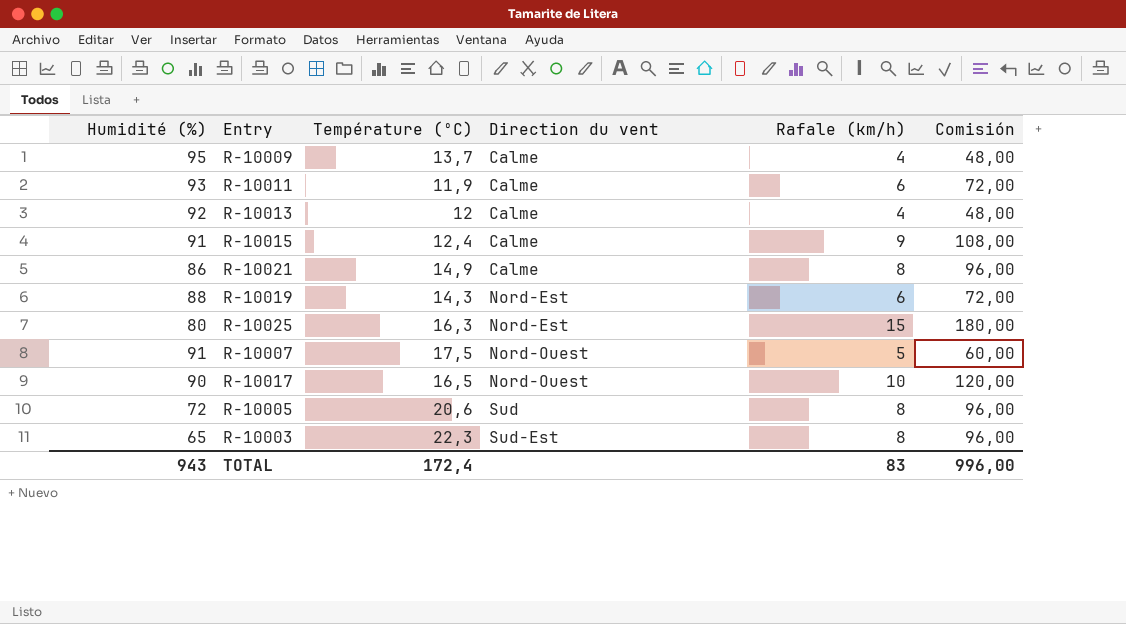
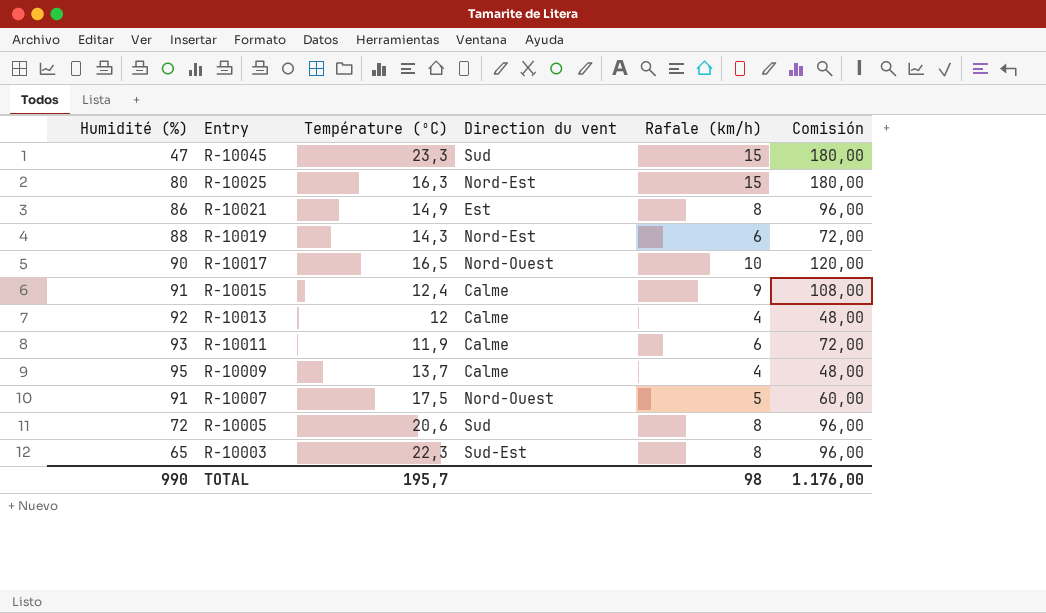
row order: Direction du vent ascending -> Entry descending
row R-10045: none -> 47 | 23,3 | Sud | 15 | 180,00
R-10021 | Direction du vent: Calme -> Est
TOTAL | Humidité (%): 943 -> 990
TOTAL | Température (ºC): 172,4 -> 195,7
TOTAL | Rafale (km/h): 83 -> 98
TOTAL | Comisión: 996,00 -> 1.176,00

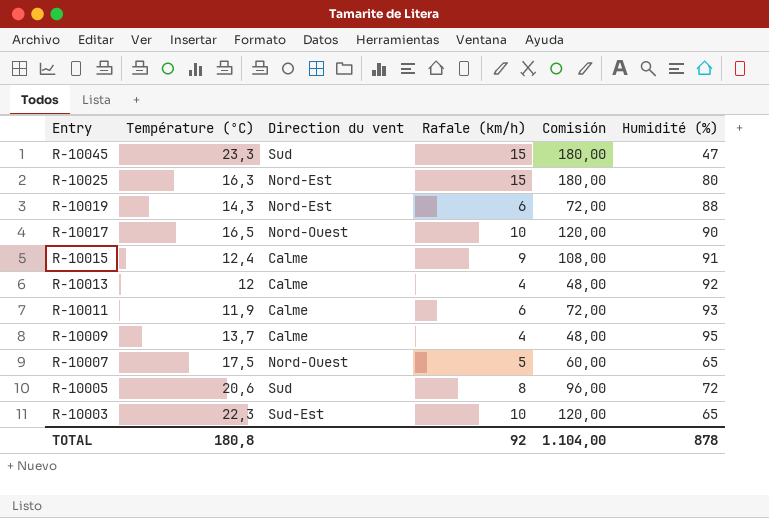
column Humidité (%) | position: 1 -> 6
row R-10021: 86 | 14,9 | Est | 8 | 96,00 -> none
R-10007 | Humidité (%): 91 -> 65
R-10003 | Rafale (km/h): 8 -> 10
R-10003 | Comisión: 96,00 -> 120,00
TOTAL | Température (ºC): 195,7 -> 180,8
TOTAL | Rafale (km/h): 98 -> 92
TOTAL | Comisión: 1.176,00 -> 1.104,00
TOTAL | Humidité (%): 990 -> 878

